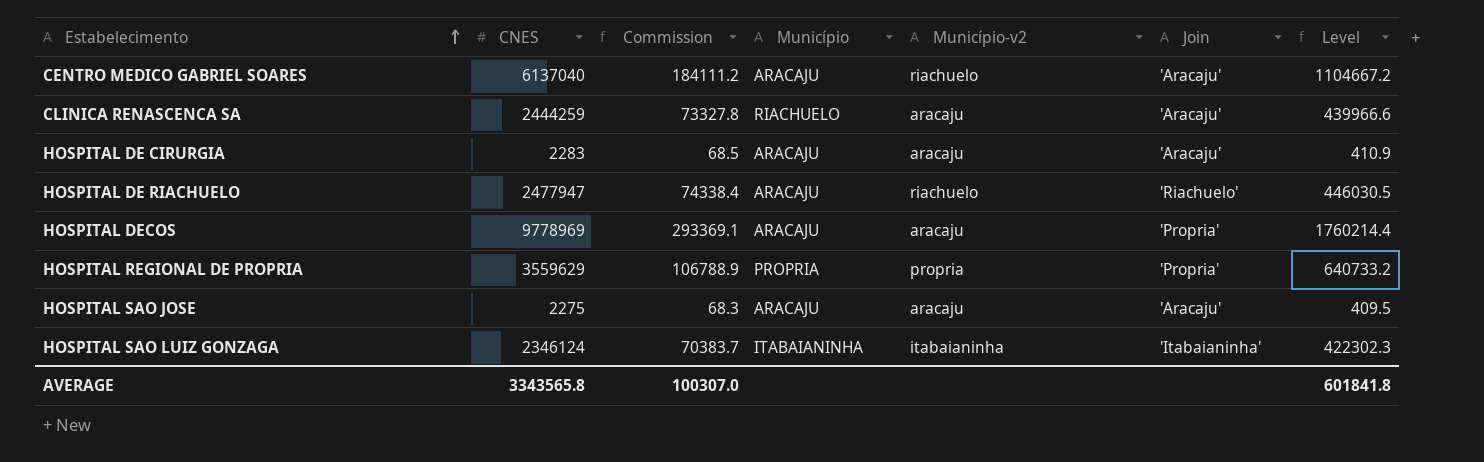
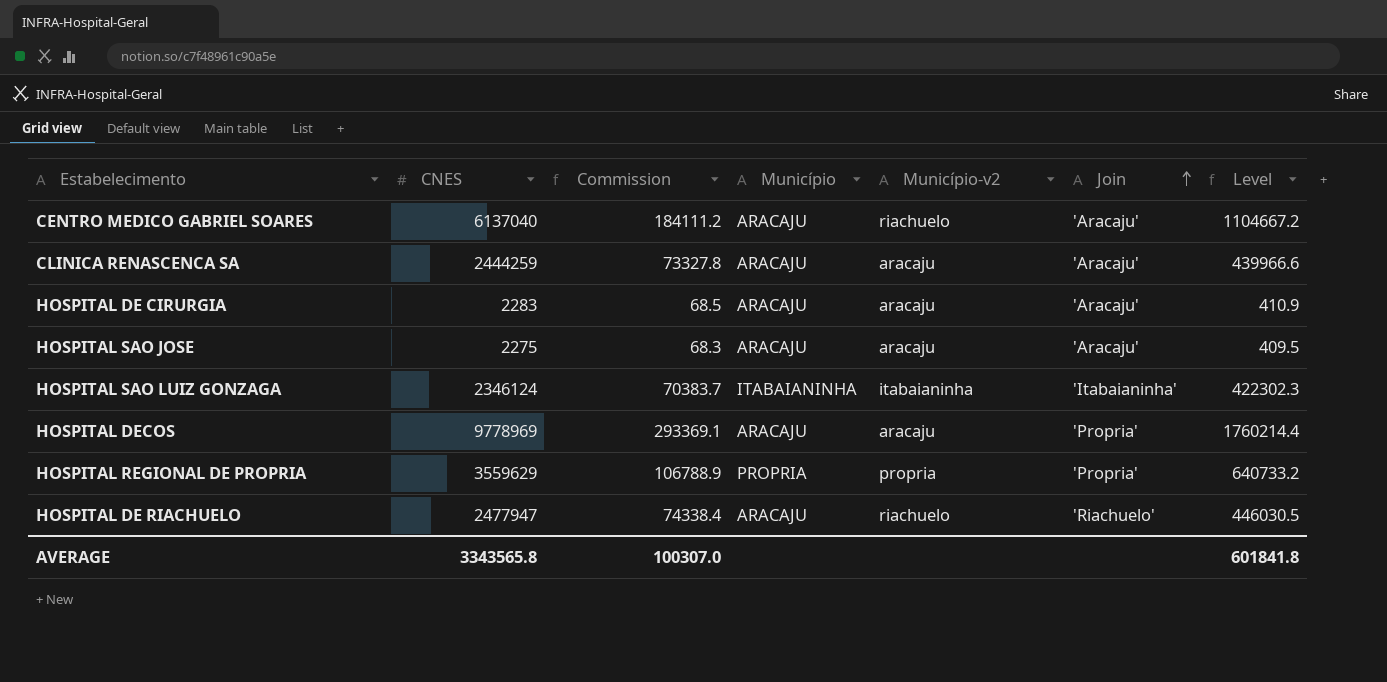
row order: Estabelecimento ascending -> Join ascending
CLINICA RENASCENCA SA | Município: RIACHUELO -> ARACAJU

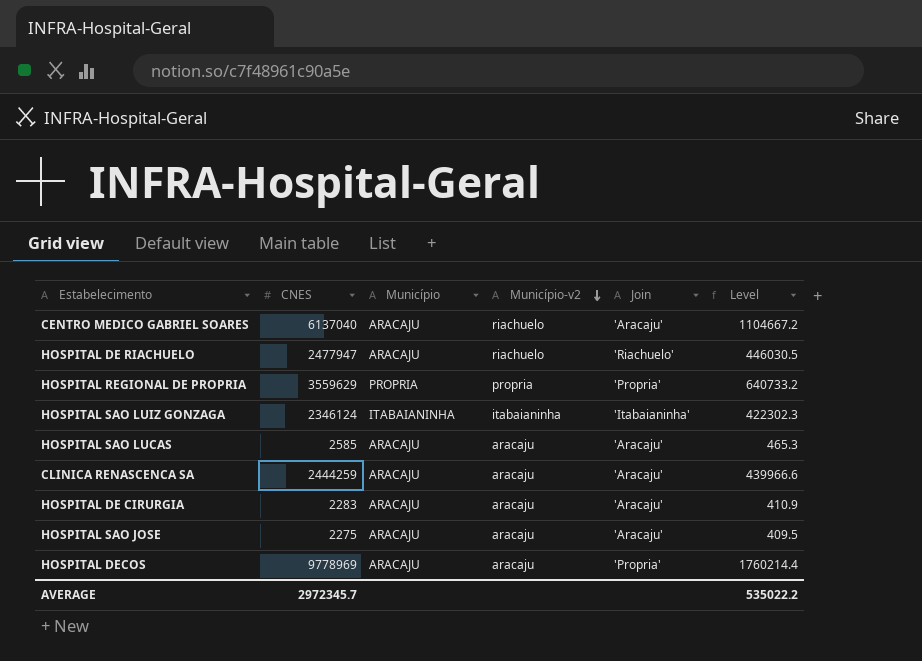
row order: Join ascending -> Município-v2 descending
column Commission | formula: [CNES] * 0.03 -> none
row HOSPITAL SAO LUCAS: none -> 2585 | ARACAJU | aracaju | 'Aracaju' | 465.3
AVERAGE | CNES: 3343565.8 -> 2972345.7
AVERAGE | Level: 601841.8 -> 535022.2

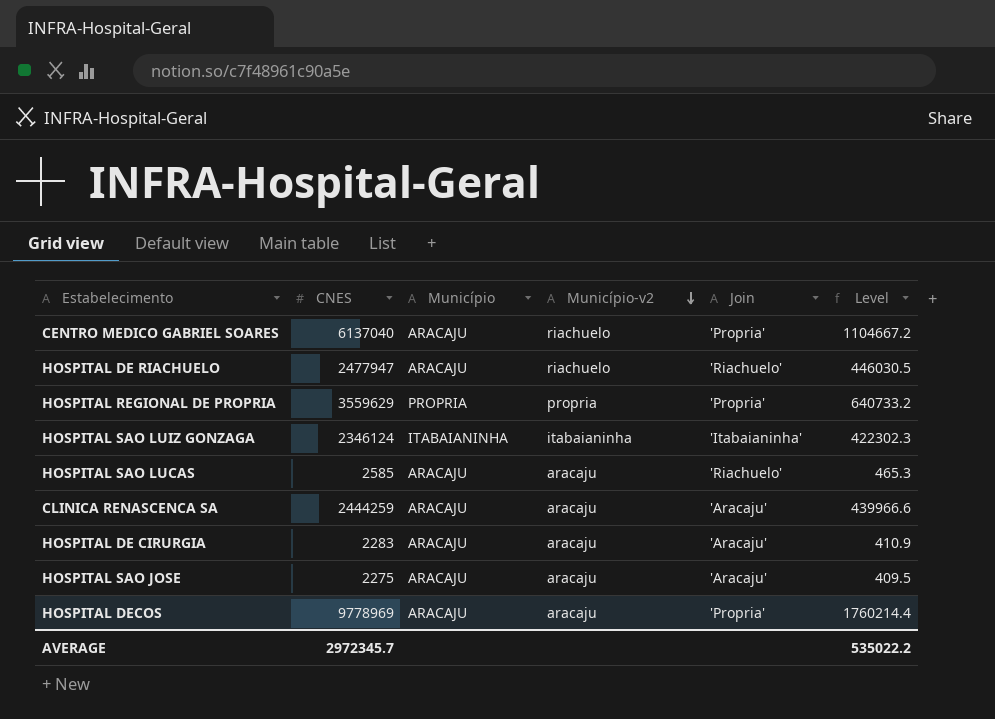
CENTRO MEDICO GABRIEL SOARES | Join: 'Aracaju' -> 'Propria'
HOSPITAL SAO LUCAS | Join: 'Aracaju' -> 'Riachuelo'

